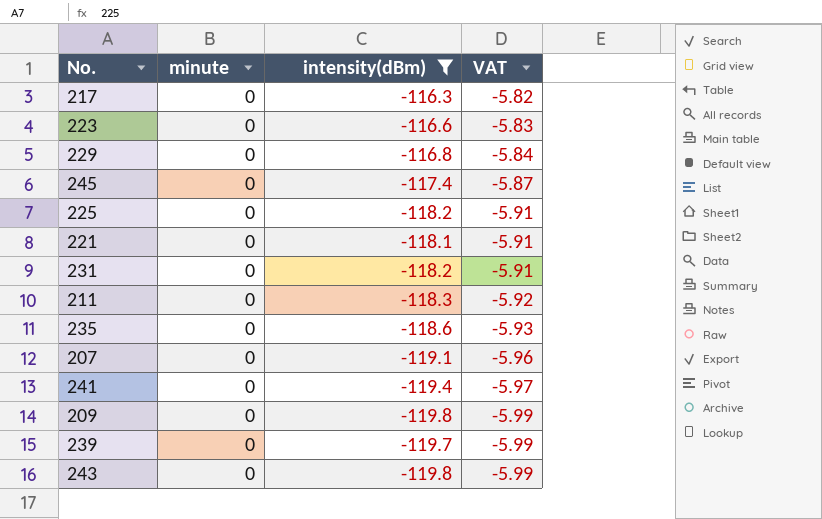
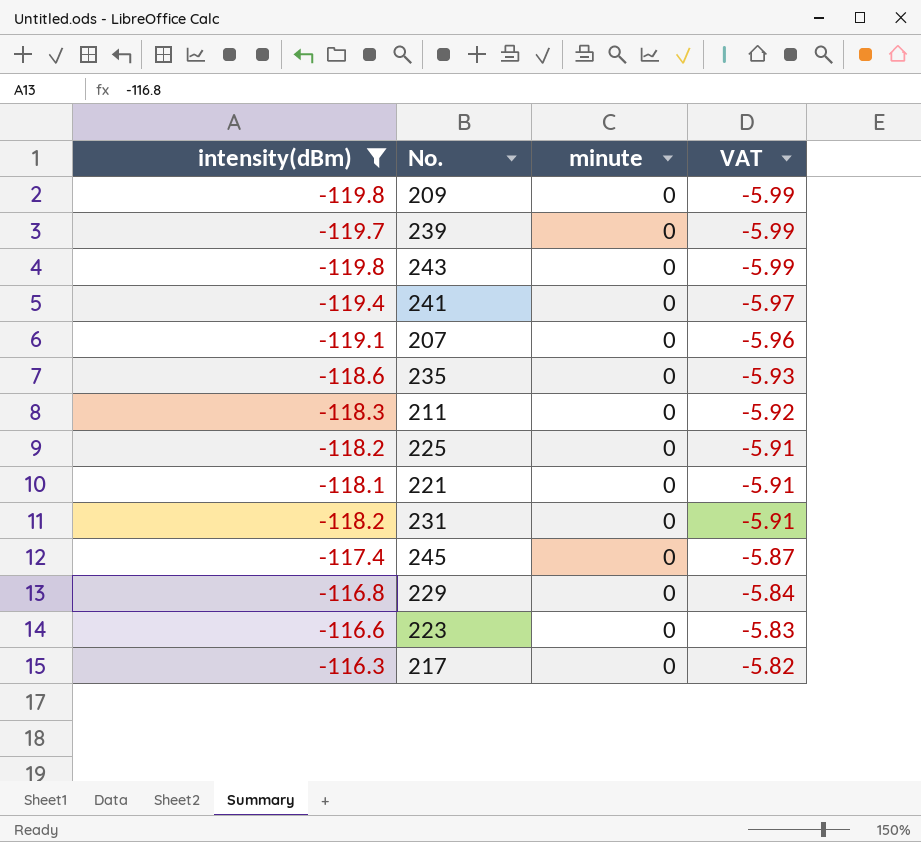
row order: VAT descending -> VAT ascending
column intensity(dBm) | position: 3 -> 1

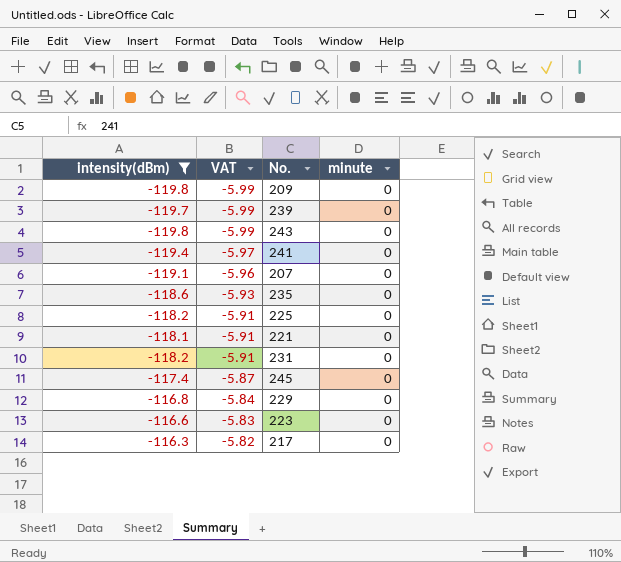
column VAT | position: 4 -> 2
row 211: -118.3 | 0 | -5.92 -> none

